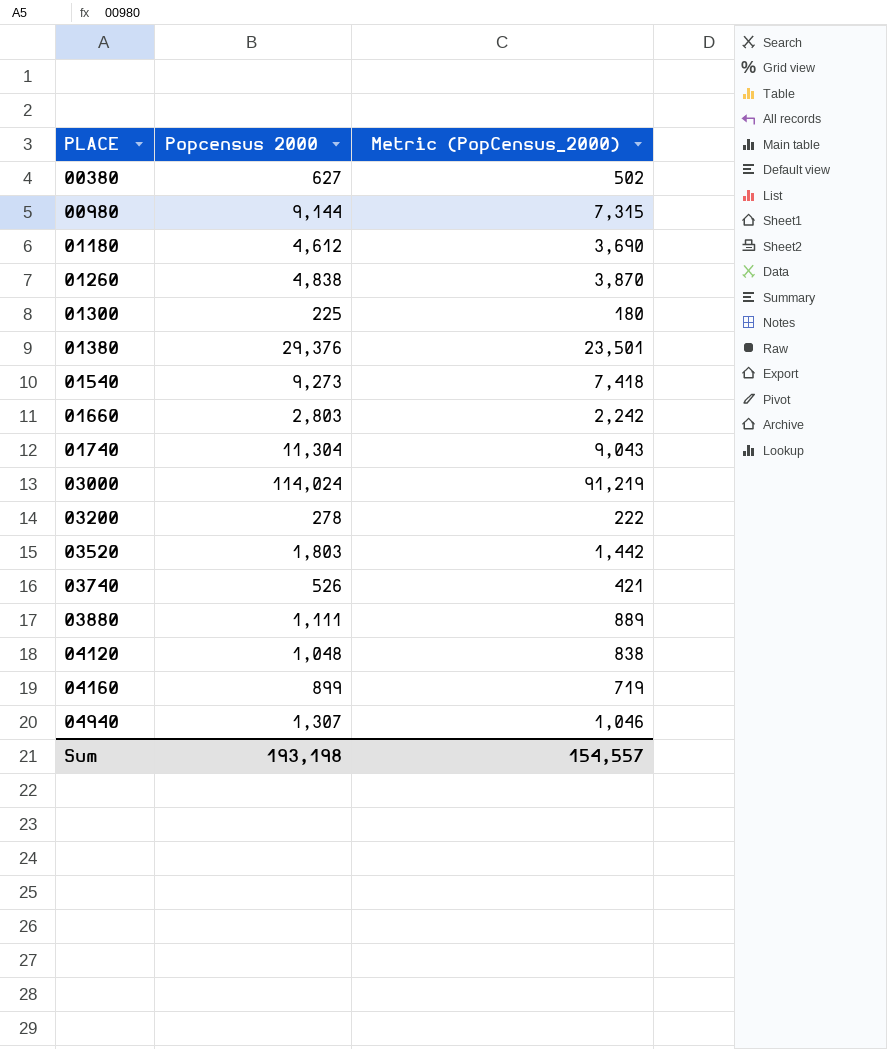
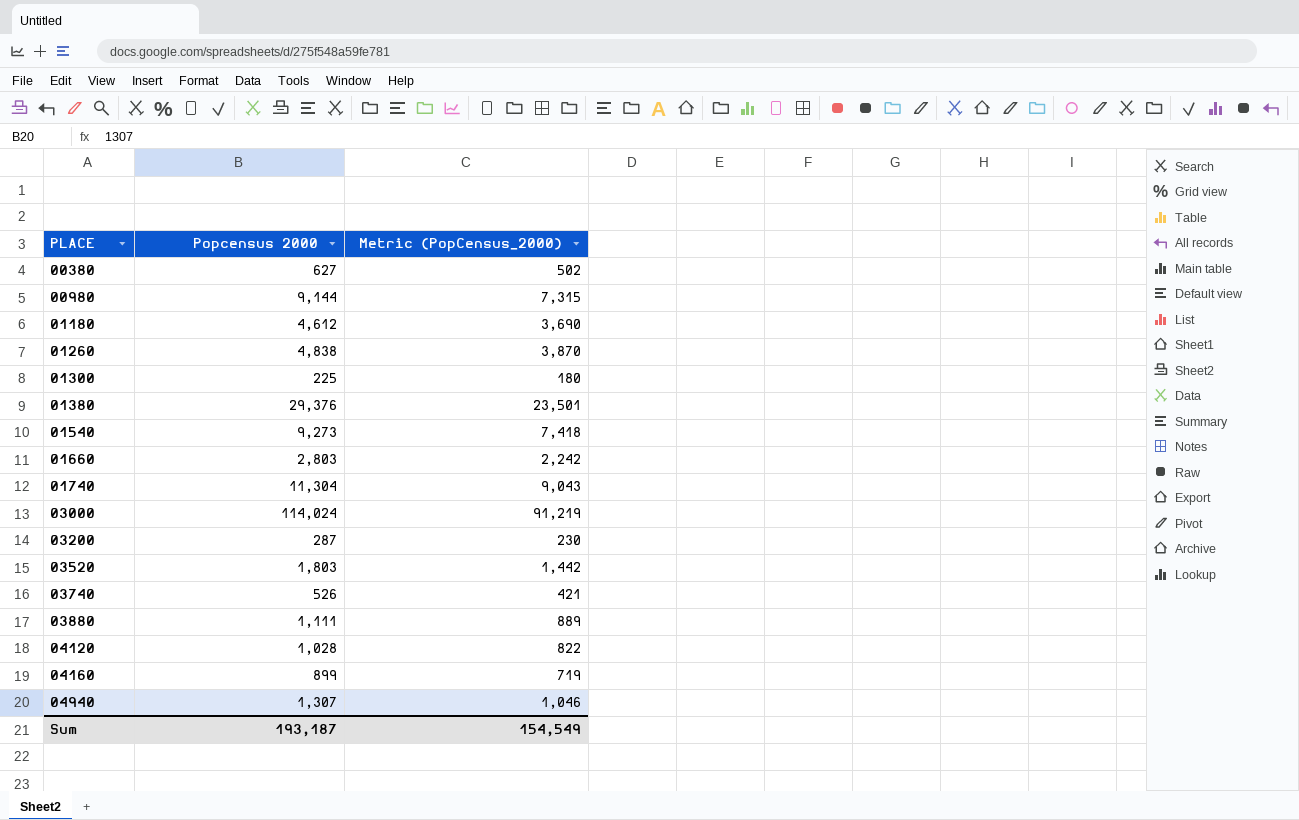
03200 | Popcensus 2000: 278 -> 287
03200 | Metric (PopCensus_2000): 222 -> 230
04120 | Popcensus 2000: 1,048 -> 1,028
04120 | Metric (PopCensus_2000): 838 -> 822
Sum | Popcensus 2000: 193,198 -> 193,187
Sum | Metric (PopCensus_2000): 154,557 -> 154,549

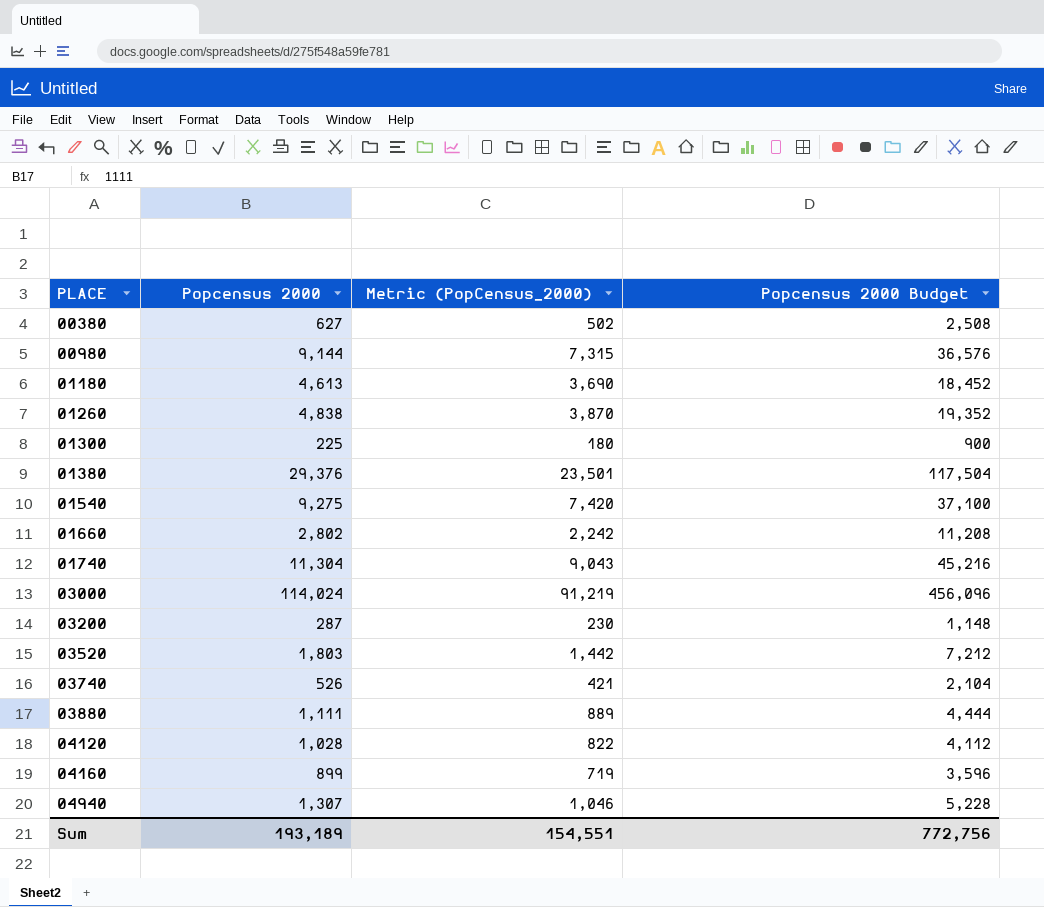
column Popcensus 2000 Budget | formula: none -> [Popcensus 2000] * 4
01180 | Popcensus 2000: 4,612 -> 4,613
01540 | Popcensus 2000: 9,273 -> 9,275
01540 | Metric (PopCensus_2000): 7,418 -> 7,420
01660 | Popcensus 2000: 2,803 -> 2,802
Sum | Popcensus 2000: 193,187 -> 193,189
Sum | Metric (PopCensus_2000): 154,549 -> 154,551

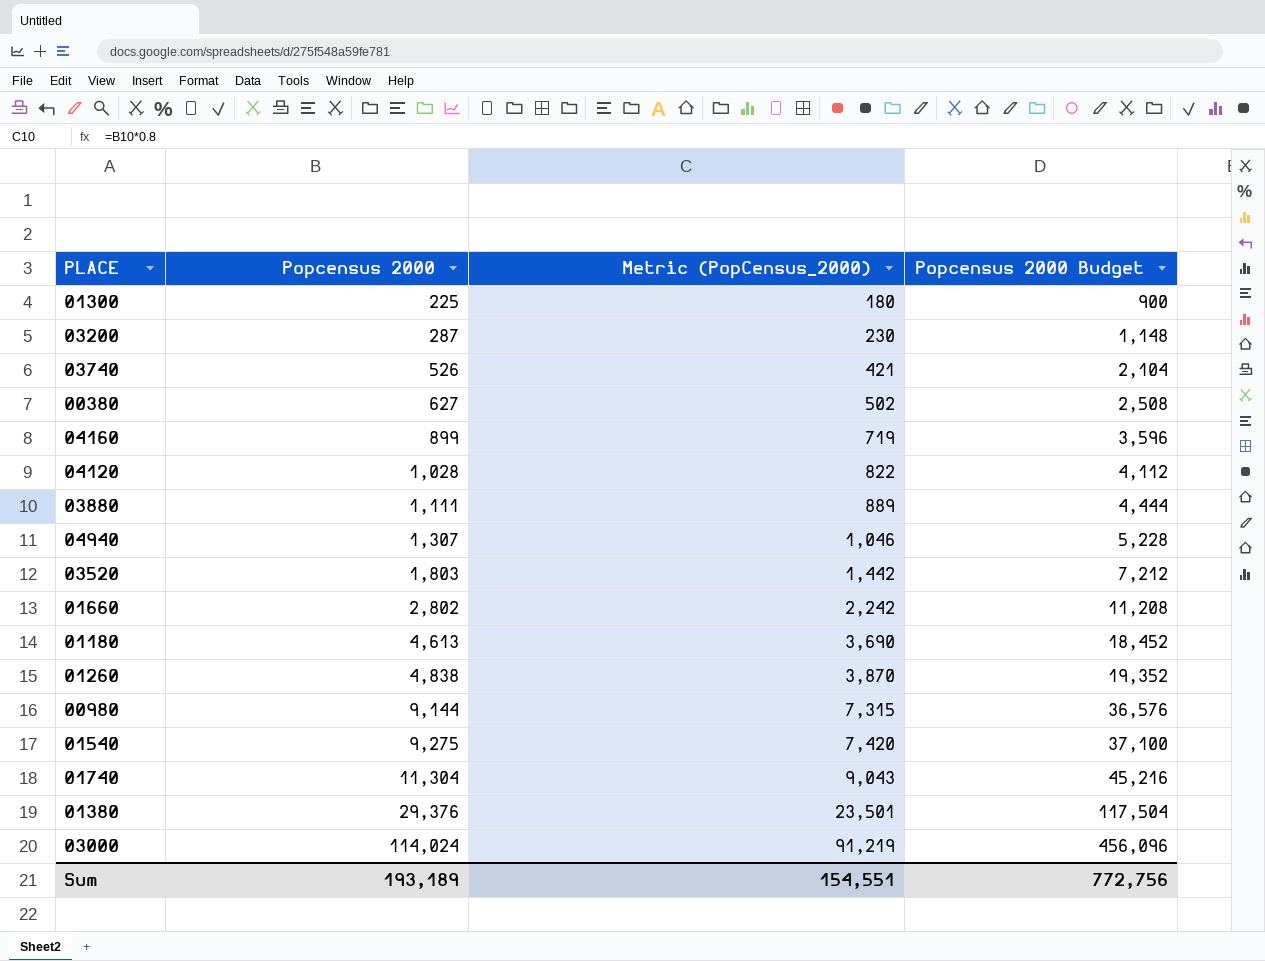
row order: PLACE ascending -> Popcensus 2000 ascending

